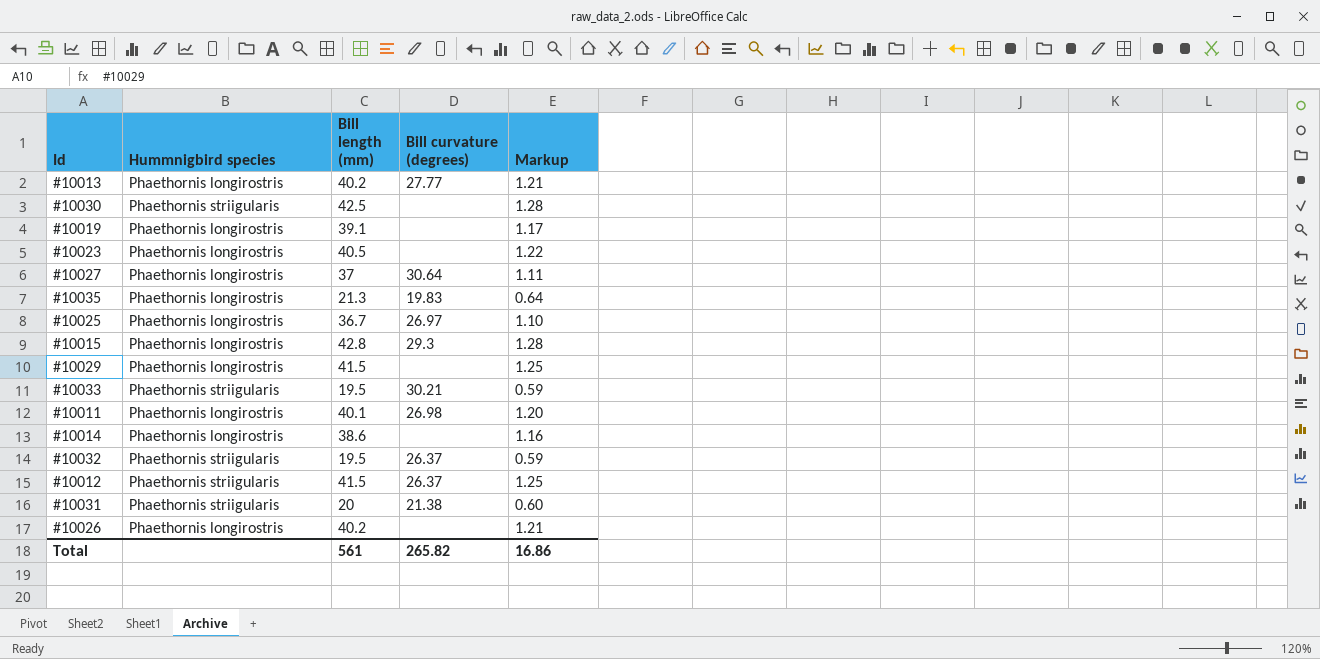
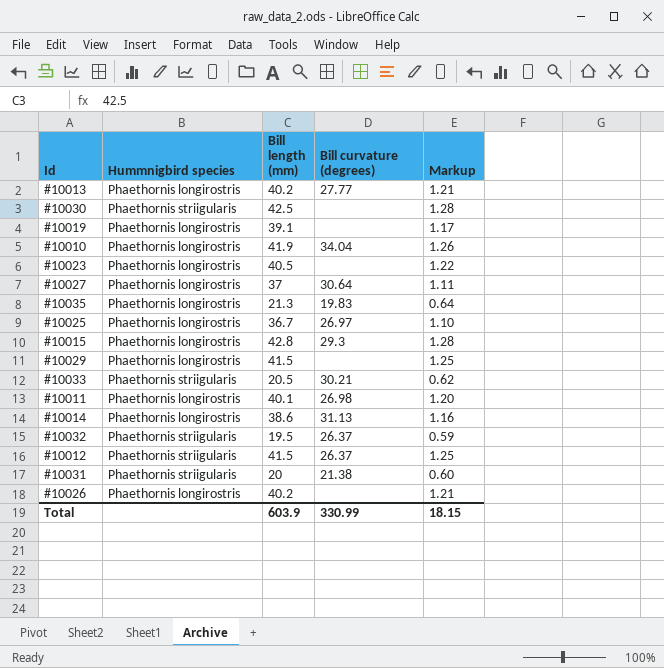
row #10010: none -> Phaethornis longirostris | 41.9 | 34.04 | 1.26
#10033 | Bill length (mm): 19.5 -> 20.5
#10033 | Markup: 0.59 -> 0.62
#10014 | Bill curvature (degrees): none -> 31.13
Total | Bill length (mm): 561 -> 603.9
Total | Bill curvature (degrees): 265.82 -> 330.99
Total | Markup: 16.86 -> 18.15

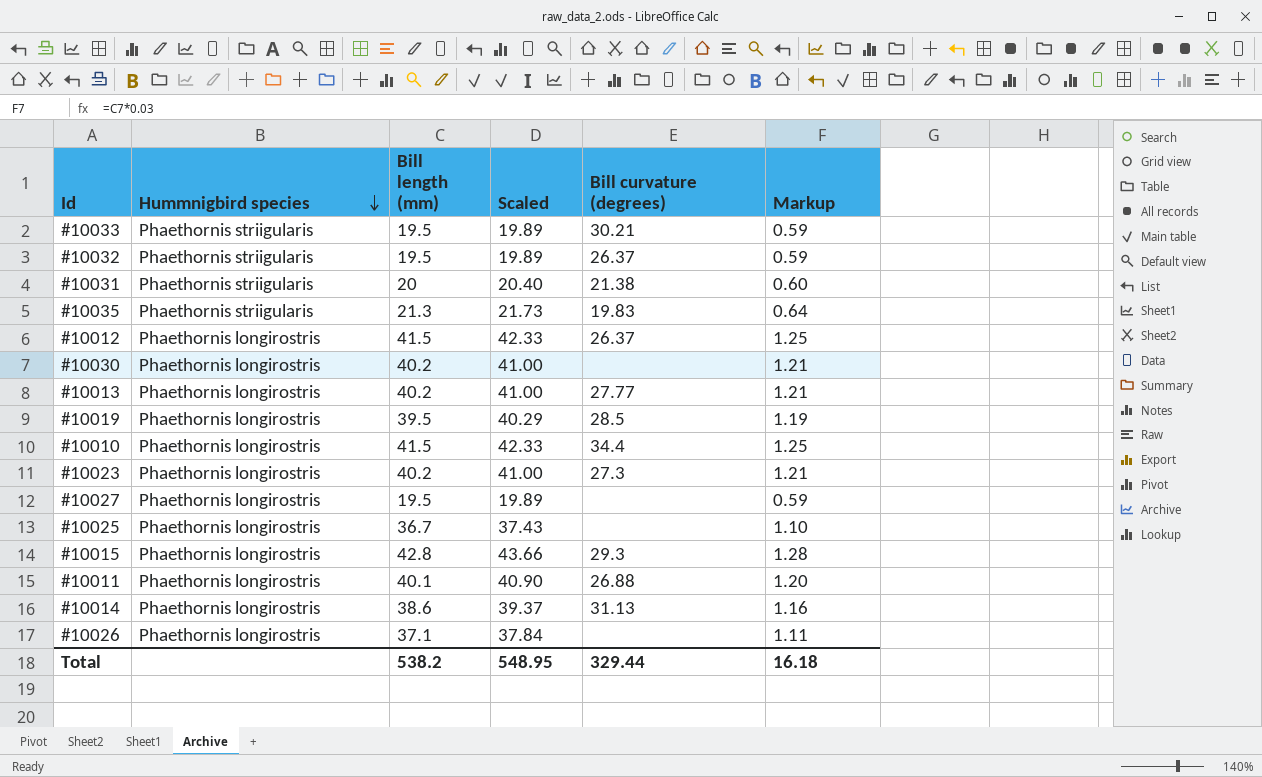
row order: none -> Hummnigbird species descending
column Scaled | formula: none -> [Bill length (mm)] * 1.02
row #10029: Phaethornis longirostris | 41.5 | none | 1.25 -> none
#10033 | Bill length (mm): 20.5 -> 19.5
#10033 | Markup: 0.62 -> 0.59
#10035 | Hummnigbird species: Phaethornis longirostris -> Phaethornis striigularis
#10012 | Hummnigbird species: Phaethornis striigularis -> Phaethornis longirostris
#10030 | Hummnigbird species: Phaethornis striigularis -> Phaethornis longirostris
#10030 | Bill length (mm): 42.5 -> 40.2
#10030 | Markup: 1.28 -> 1.21
#10019 | Bill length (mm): 39.1 -> 39.5
#10019 | Bill curvature (degrees): none -> 28.5
#10019 | Markup: 1.17 -> 1.19
#10010 | Bill length (mm): 41.9 -> 41.5
#10010 | Bill curvature (degrees): 34.04 -> 34.4
#10010 | Markup: 1.26 -> 1.25
#10023 | Bill length (mm): 40.5 -> 40.2
#10023 | Bill curvature (degrees): none -> 27.3
#10023 | Markup: 1.22 -> 1.21
#10027 | Bill length (mm): 37 -> 19.5
#10027 | Bill curvature (degrees): 30.64 -> none
#10027 | Markup: 1.11 -> 0.59
#10025 | Bill curvature (degrees): 26.97 -> none
#10011 | Bill curvature (degrees): 26.98 -> 26.88
#10026 | Bill length (mm): 40.2 -> 37.1
#10026 | Markup: 1.21 -> 1.11
Total | Bill length (mm): 603.9 -> 538.2
Total | Bill curvature (degrees): 330.99 -> 329.44
Total | Markup: 18.15 -> 16.18

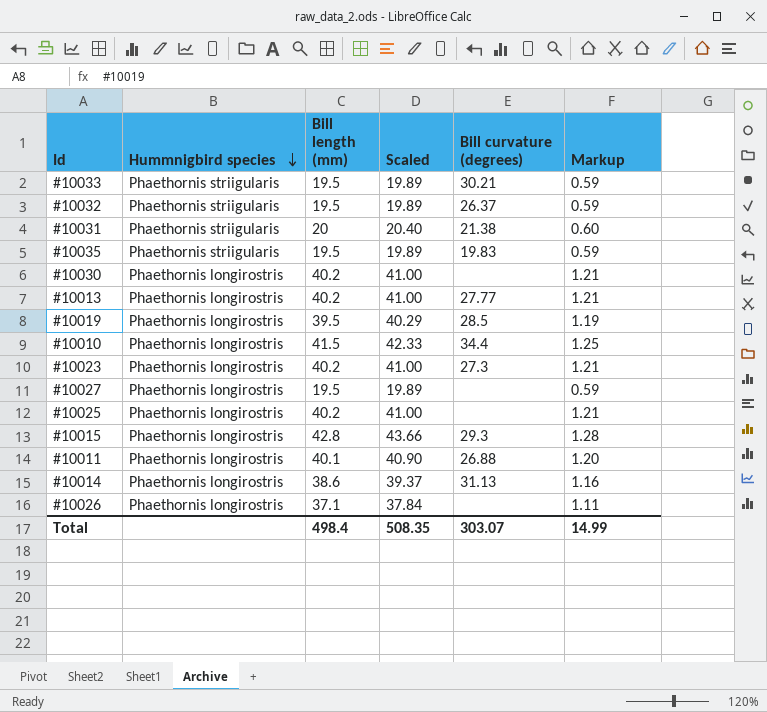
row #10012: Phaethornis longirostris | 41.5 | 42.33 | 26.37 | 1.25 -> none
#10035 | Bill length (mm): 21.3 -> 19.5
#10035 | Scaled: 21.73 -> 19.89
#10035 | Markup: 0.64 -> 0.59
#10025 | Bill length (mm): 36.7 -> 40.2
#10025 | Scaled: 37.43 -> 41.00
#10025 | Markup: 1.10 -> 1.21
Total | Bill length (mm): 538.2 -> 498.4
Total | Scaled: 548.95 -> 508.35
Total | Bill curvature (degrees): 329.44 -> 303.07
Total | Markup: 16.18 -> 14.99

